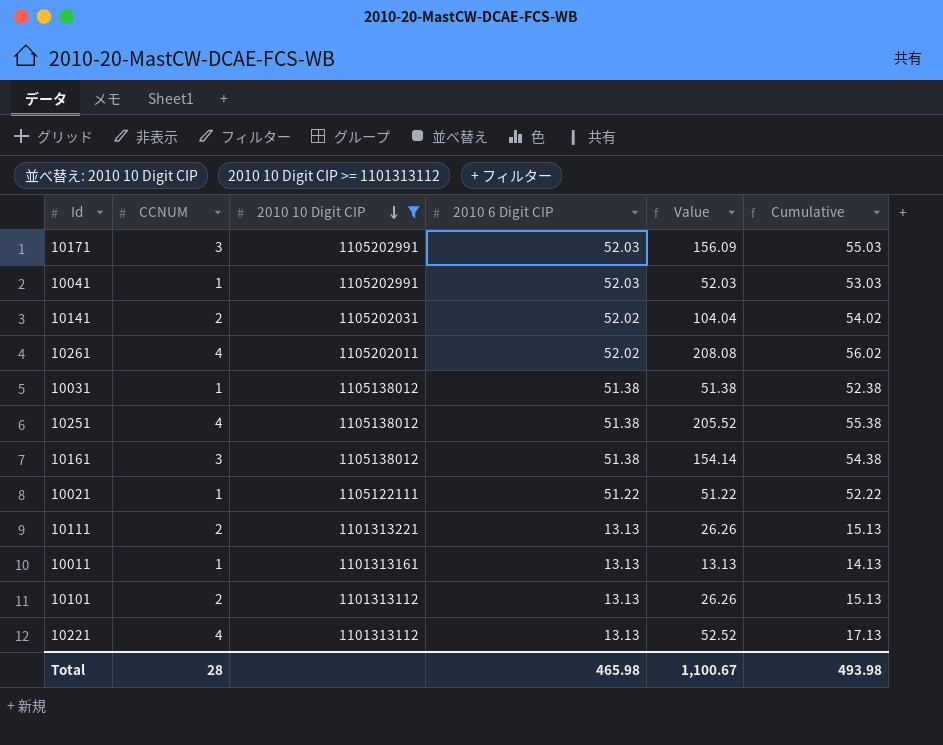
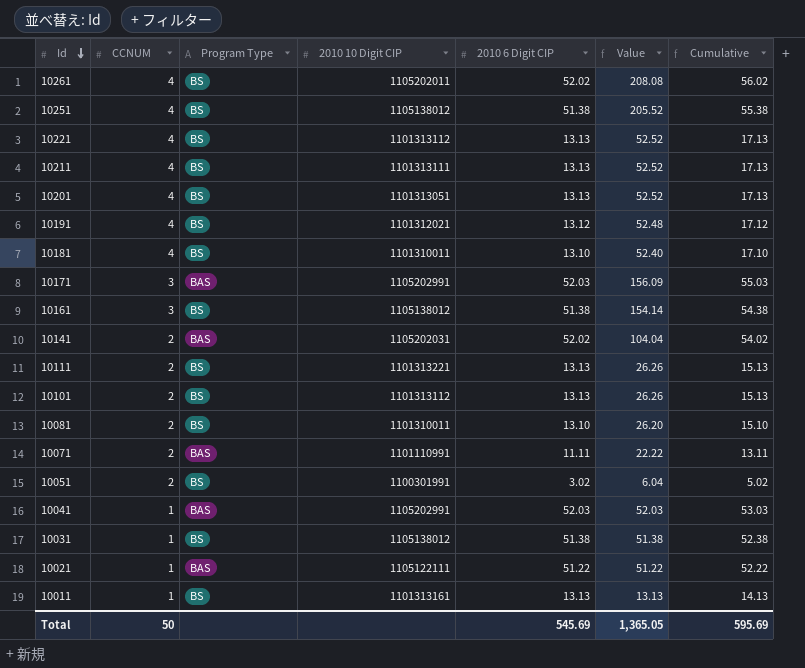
filter: 2010 10 Digit CIP >= 1101313112 -> none
row order: 2010 10 Digit CIP descending -> Id descending
column Program Type | position: none -> 3
Total | CCNUM: 28 -> 50
Total | 2010 6 Digit CIP: 465.98 -> 545.69
Total | Value: 1,100.67 -> 1,365.05
Total | Cumulative: 493.98 -> 595.69

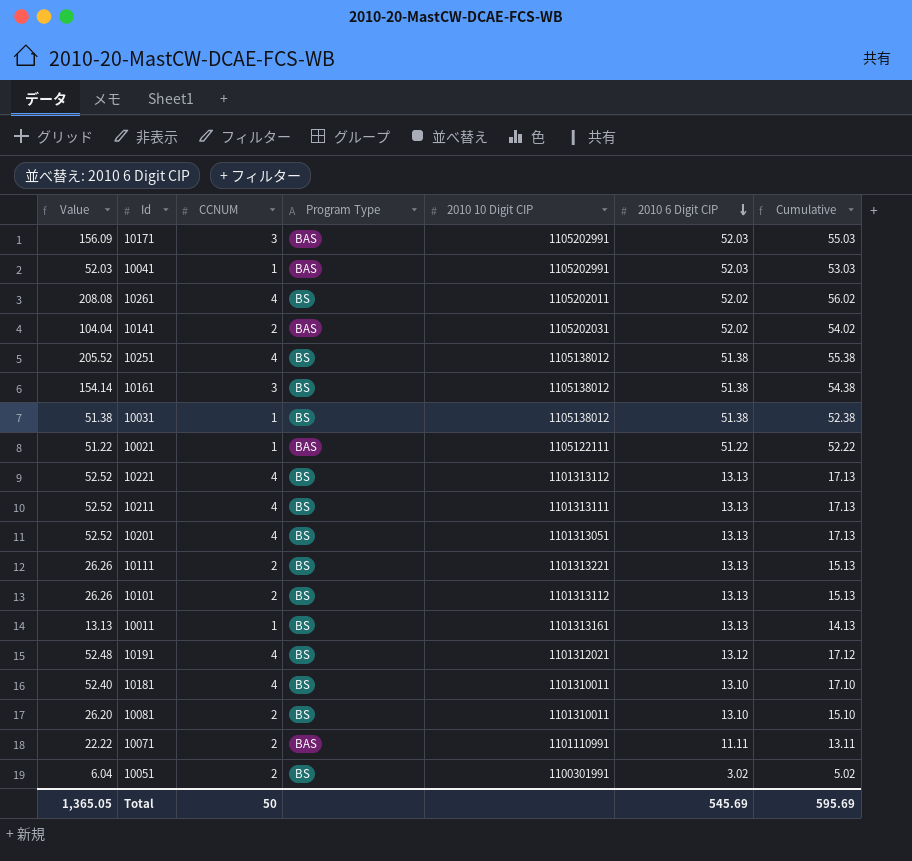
row order: Id descending -> 2010 6 Digit CIP descending
column Value | position: 6 -> 1

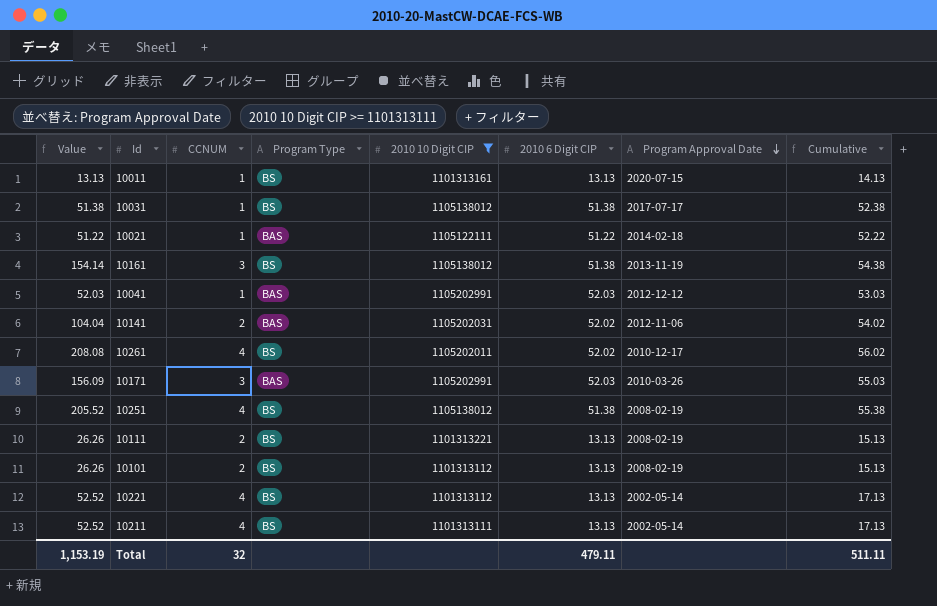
filter: none -> 2010 10 Digit CIP >= 1101313111
row order: 2010 6 Digit CIP descending -> Program Approval Date descending
column Program Approval Date | position: none -> 7
Total | Value: 1,365.05 -> 1,153.19
Total | CCNUM: 50 -> 32
Total | 2010 6 Digit CIP: 545.69 -> 479.11
Total | Cumulative: 595.69 -> 511.11

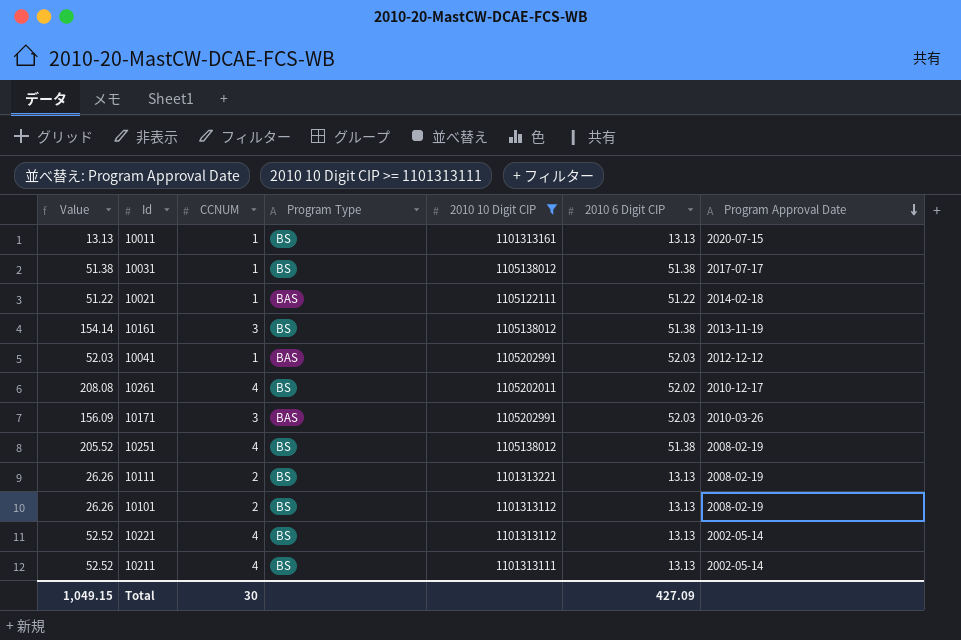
column Cumulative | formula: [CCNUM] + [2010 6 Digit CIP] -> none
row 10141: 104.04 | 2 | BAS | 1105202031 | 52.02 | 2012-11-06 | 54.02 -> none
Total | Value: 1,153.19 -> 1,049.15
Total | CCNUM: 32 -> 30
Total | 2010 6 Digit CIP: 479.11 -> 427.09

